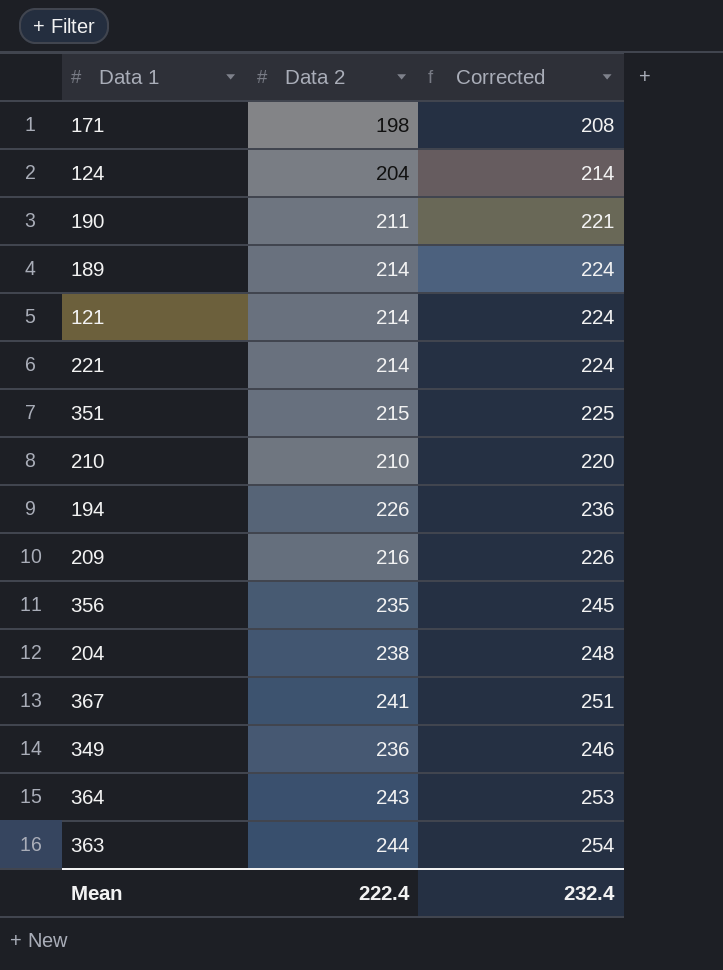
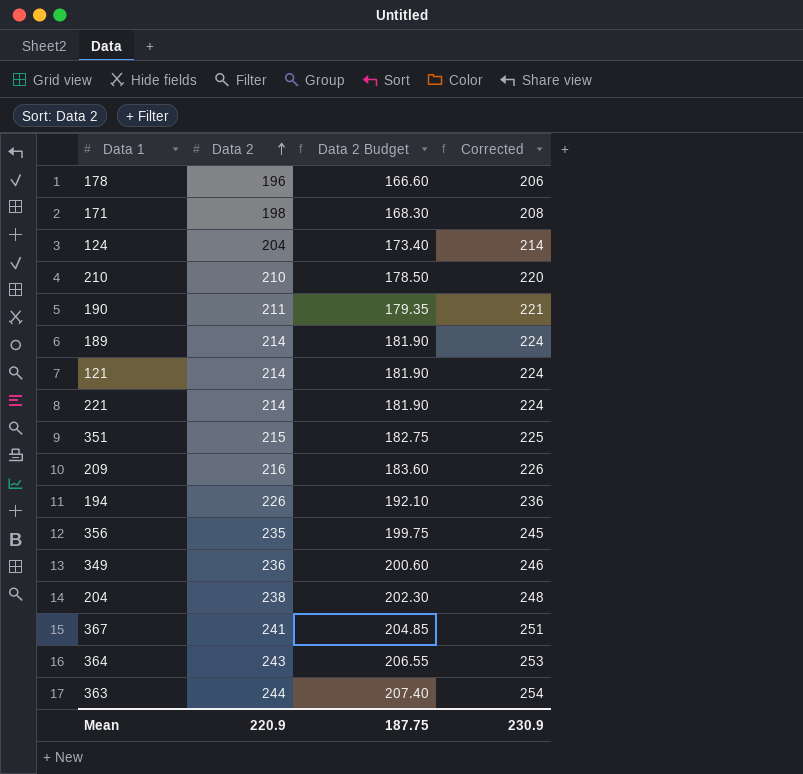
row order: none -> Data 2 ascending
column Data 2 Budget | formula: none -> [Data 2] * 0.85
row 178: none -> 196 | 166.60 | 206
Mean | Data 2: 222.4 -> 220.9
Mean | Corrected: 232.4 -> 230.9

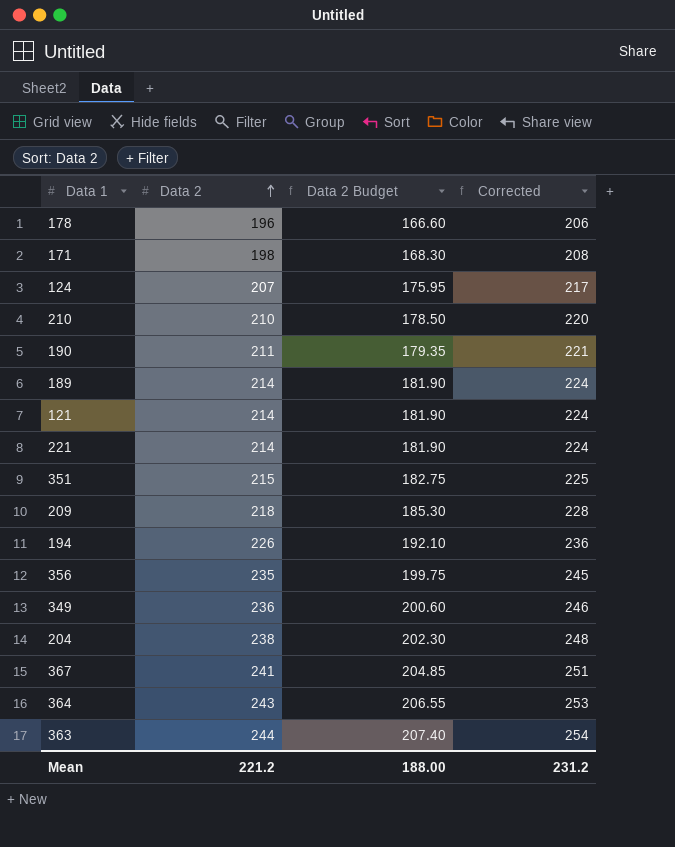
124 | Data 2: 204 -> 207
124 | Data 2 Budget: 173.40 -> 175.95
124 | Corrected: 214 -> 217
209 | Data 2: 216 -> 218
209 | Data 2 Budget: 183.60 -> 185.30
209 | Corrected: 226 -> 228
Mean | Data 2: 220.9 -> 221.2
Mean | Data 2 Budget: 187.75 -> 188.00
Mean | Corrected: 230.9 -> 231.2

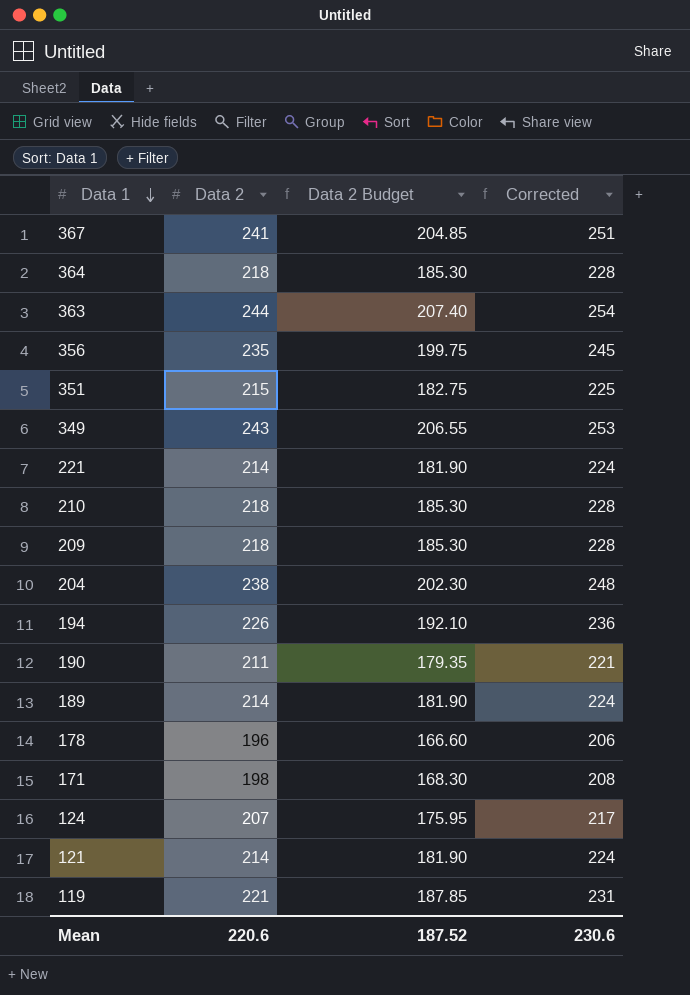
row order: Data 2 ascending -> Data 1 descending
364 | Data 2: 243 -> 218
364 | Data 2 Budget: 206.55 -> 185.30
364 | Corrected: 253 -> 228
349 | Data 2: 236 -> 243
349 | Data 2 Budget: 200.60 -> 206.55
349 | Corrected: 246 -> 253
210 | Data 2: 210 -> 218
210 | Data 2 Budget: 178.50 -> 185.30
210 | Corrected: 220 -> 228
row 119: none -> 221 | 187.85 | 231
Mean | Data 2: 221.2 -> 220.6
Mean | Data 2 Budget: 188.00 -> 187.52
Mean | Corrected: 231.2 -> 230.6

